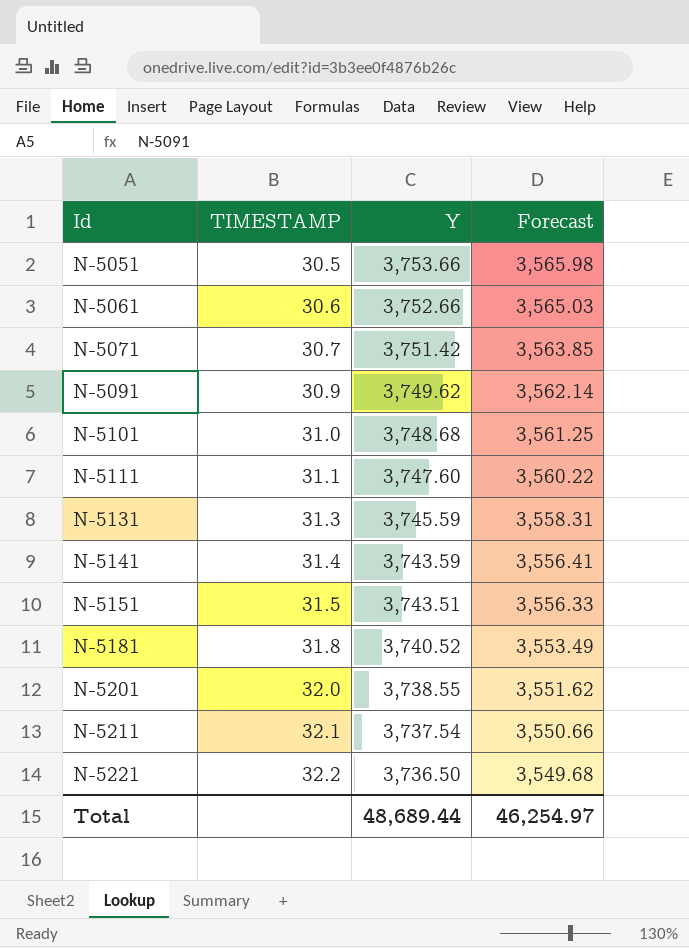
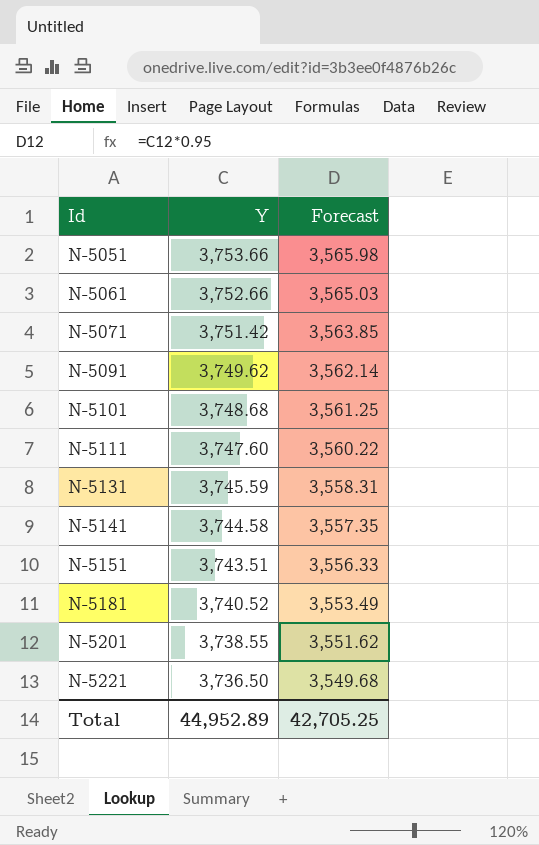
column TIMESTAMP | position: 2 -> none
row N-5211: 32.1 | 3,737.54 | 3,550.66 -> none
N-5141 | Y: 3,743.59 -> 3,744.58
N-5141 | Forecast: 3,556.41 -> 3,557.35
Total | Y: 48,689.44 -> 44,952.89
Total | Forecast: 46,254.97 -> 42,705.25

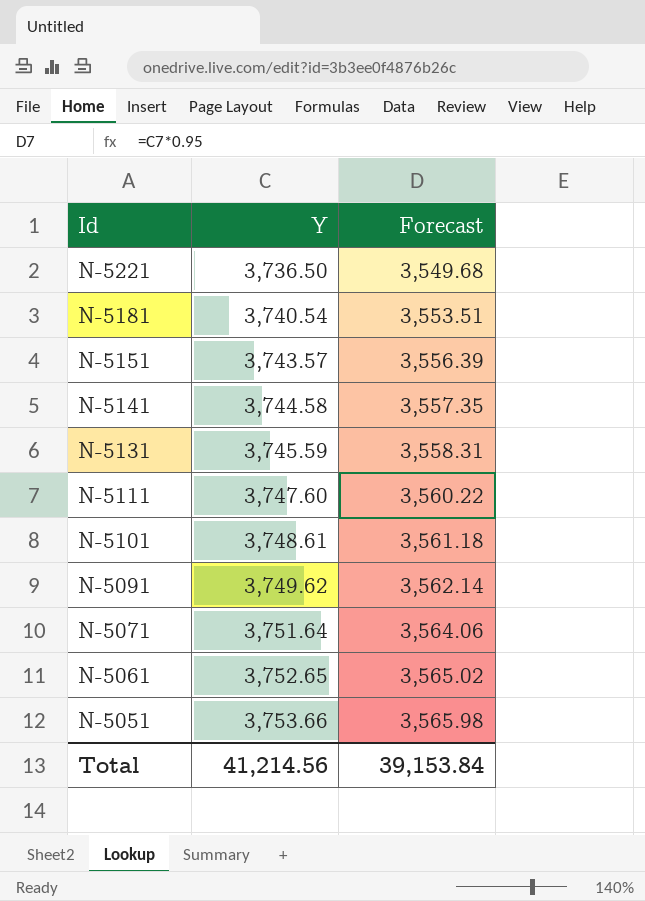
row order: Id ascending -> Id descending
row N-5201: 3,738.55 | 3,551.62 -> none
N-5181 | Y: 3,740.52 -> 3,740.54
N-5181 | Forecast: 3,553.49 -> 3,553.51
N-5151 | Y: 3,743.51 -> 3,743.57
N-5151 | Forecast: 3,556.33 -> 3,556.39
N-5101 | Y: 3,748.68 -> 3,748.61
N-5101 | Forecast: 3,561.25 -> 3,561.18
N-5071 | Y: 3,751.42 -> 3,751.64
N-5071 | Forecast: 3,563.85 -> 3,564.06
N-5061 | Y: 3,752.66 -> 3,752.65
N-5061 | Forecast: 3,565.03 -> 3,565.02
Total | Y: 44,952.89 -> 41,214.56
Total | Forecast: 42,705.25 -> 39,153.84

